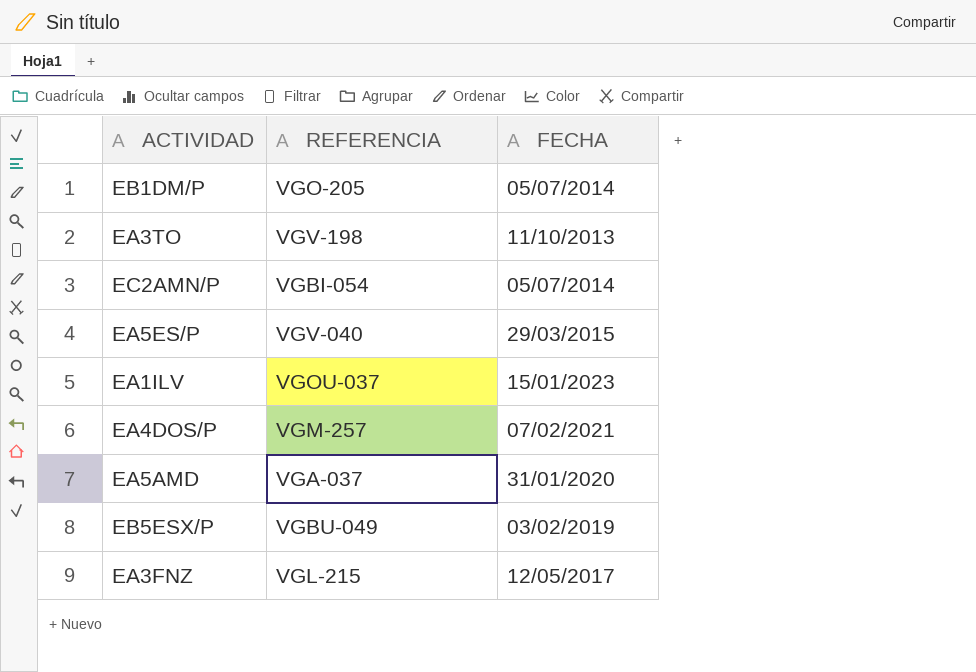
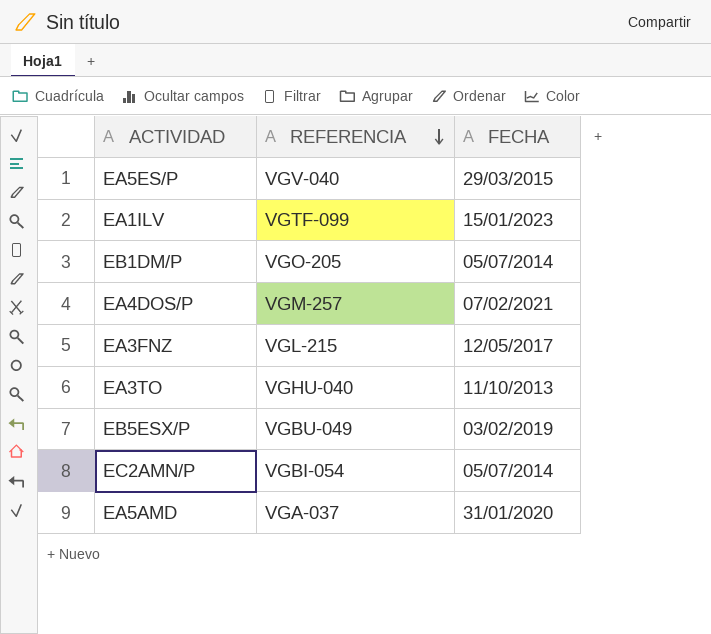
row order: none -> REFERENCIA descending
EA1ILV | REFERENCIA: VGOU-037 -> VGTF-099
EA3TO | REFERENCIA: VGV-198 -> VGHU-040

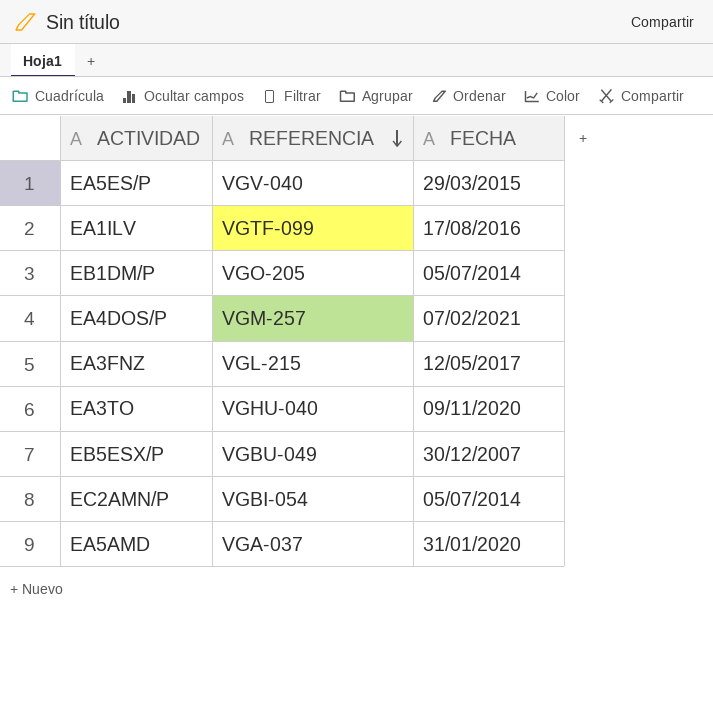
EA1ILV | FECHA: 15/01/2023 -> 17/08/2016
EA3TO | FECHA: 11/10/2013 -> 09/11/2020
EB5ESX/P | FECHA: 03/02/2019 -> 30/12/2007

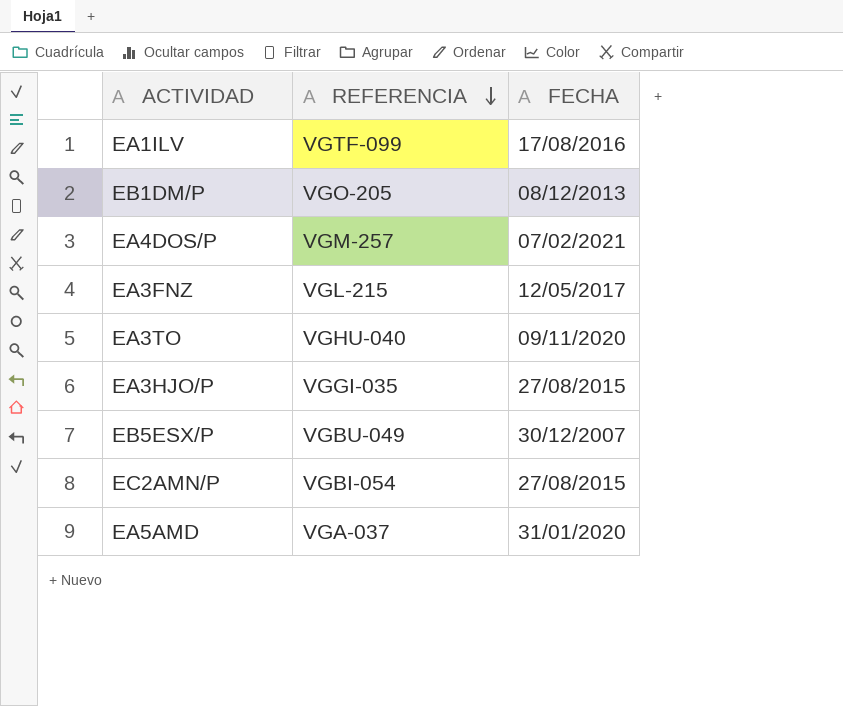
row EA5ES/P: VGV-040 | 29/03/2015 -> none
EB1DM/P | FECHA: 05/07/2014 -> 08/12/2013
row EA3HJO/P: none -> VGGI-035 | 27/08/2015
EC2AMN/P | FECHA: 05/07/2014 -> 27/08/2015

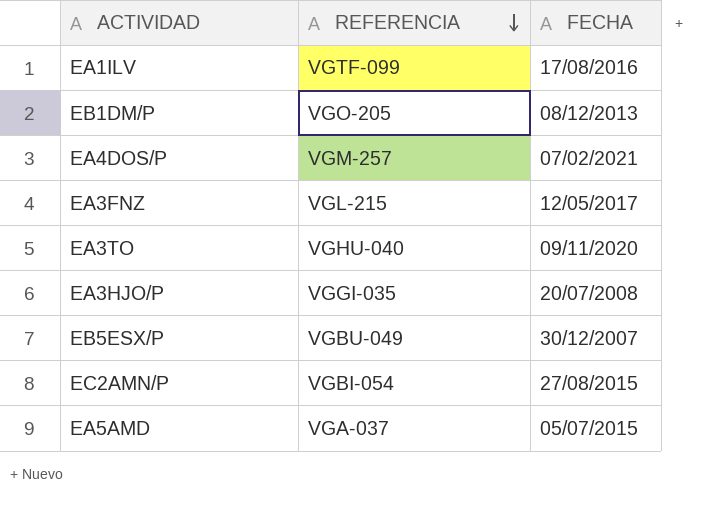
EA3HJO/P | FECHA: 27/08/2015 -> 20/07/2008
EA5AMD | FECHA: 31/01/2020 -> 05/07/2015

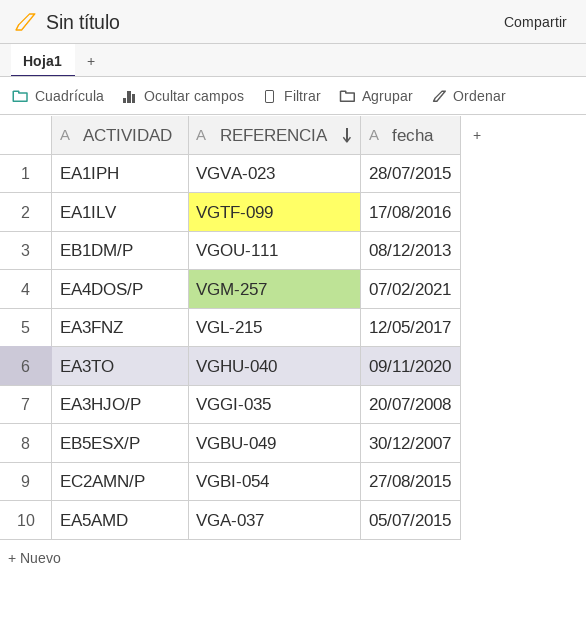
column name: FECHA -> fecha
row EA1IPH: none -> VGVA-023 | 28/07/2015
EB1DM/P | REFERENCIA: VGO-205 -> VGOU-111

